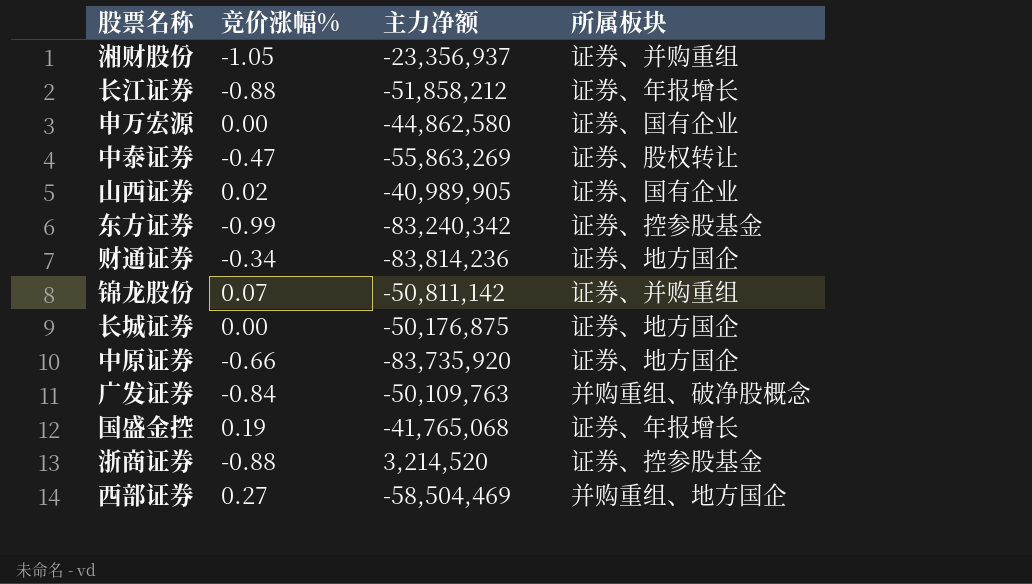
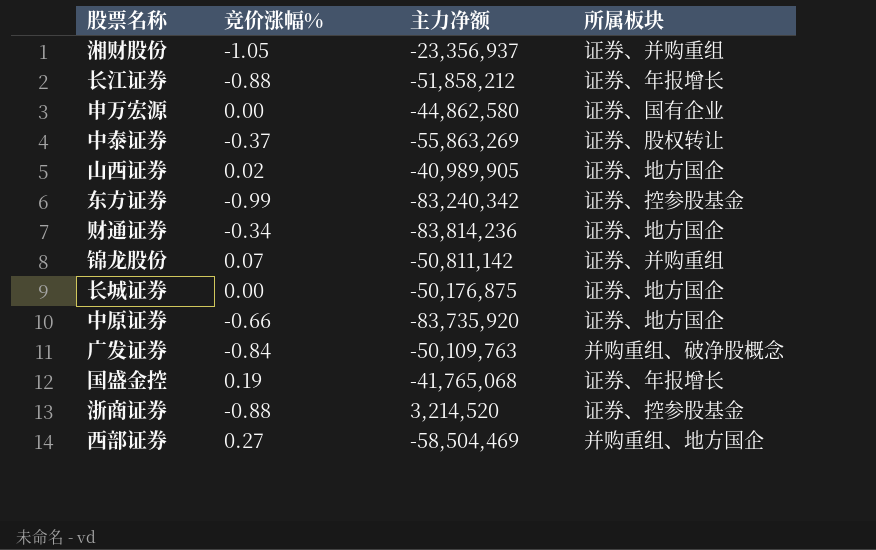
中泰证券 | 竞价涨幅%: -0.47 -> -0.37
山西证券 | 所属板块: 证券、国有企业 -> 证券、地方国企

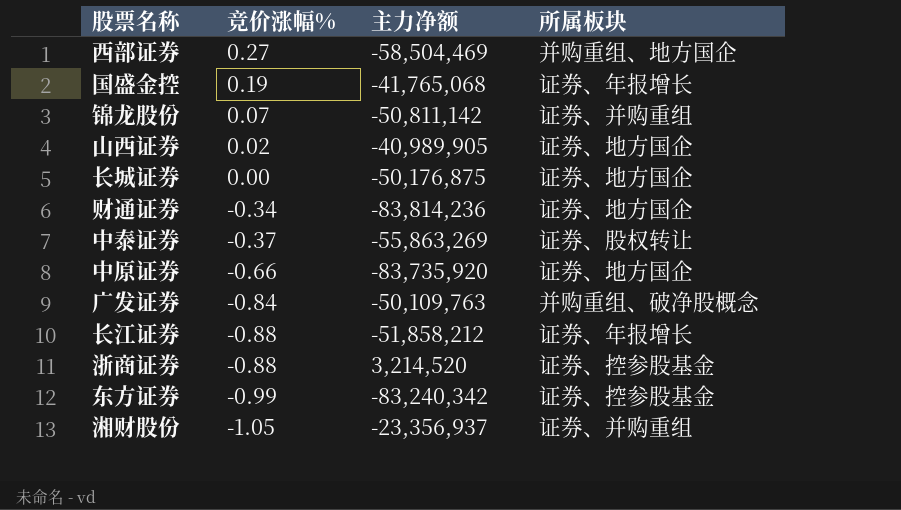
row order: none -> 竞价涨幅% descending
row 申万宏源: 0.00 | -44,862,580 | 证券、国有企业 -> none

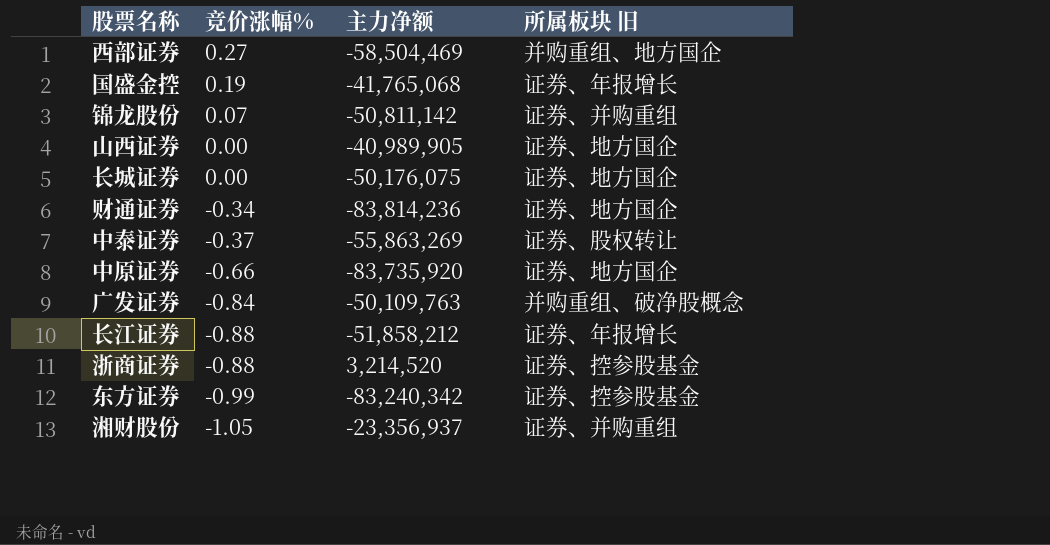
column name: 所属板块 -> 所属板块 旧
山西证券 | 竞价涨幅%: 0.02 -> 0.00
长城证券 | 主力净额: -50,176,875 -> -50,176,075

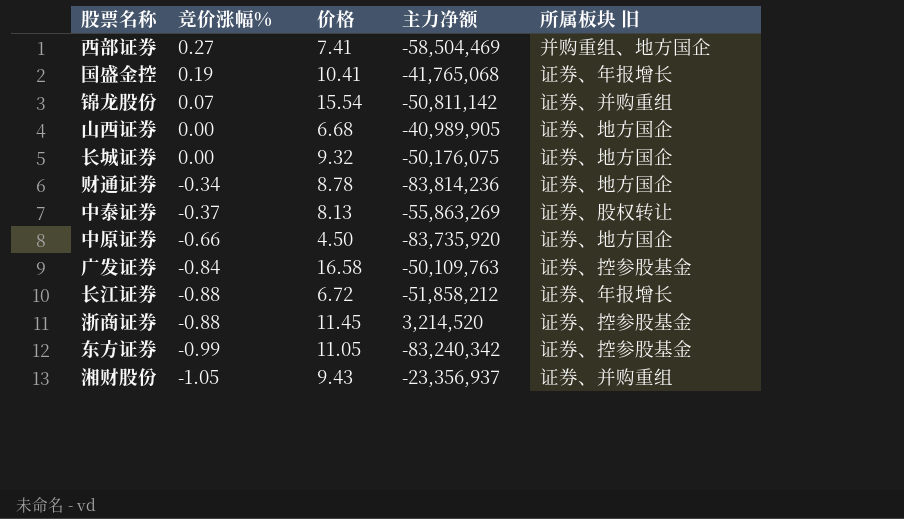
column 价格 | position: none -> 3
广发证券 | 所属板块 旧: 并购重组、破净股概念 -> 证券、控参股基金

